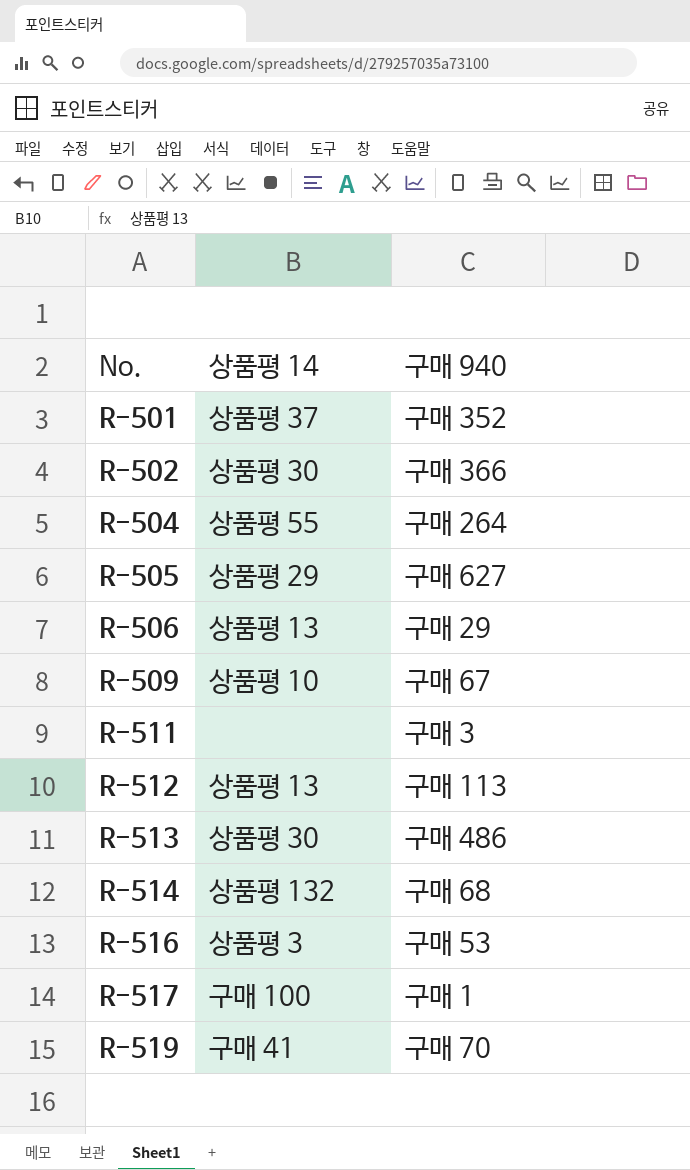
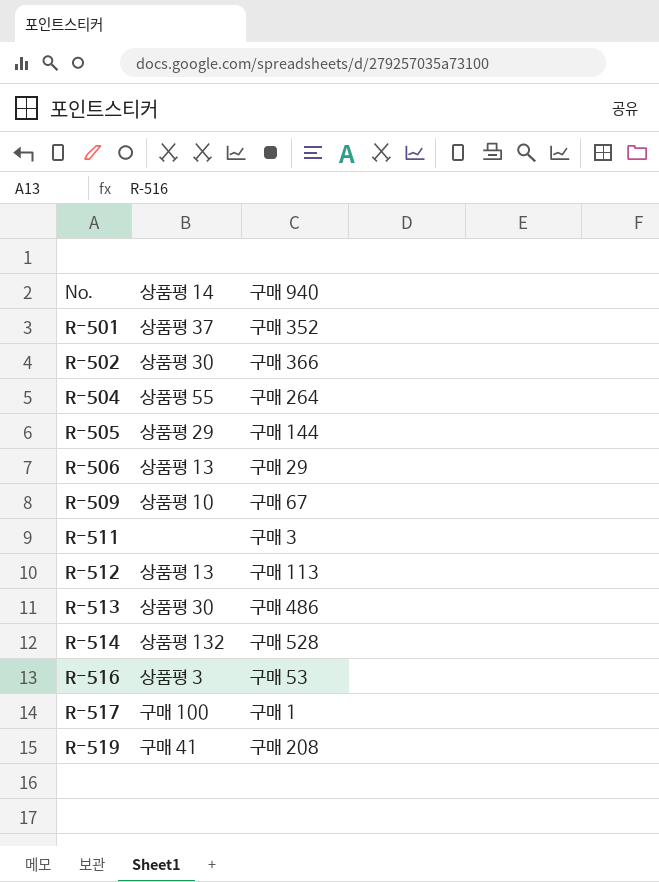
R-505 | 구매 940: 구매 627 -> 구매 144
R-514 | 구매 940: 구매 68 -> 구매 528
R-519 | 구매 940: 구매 70 -> 구매 208

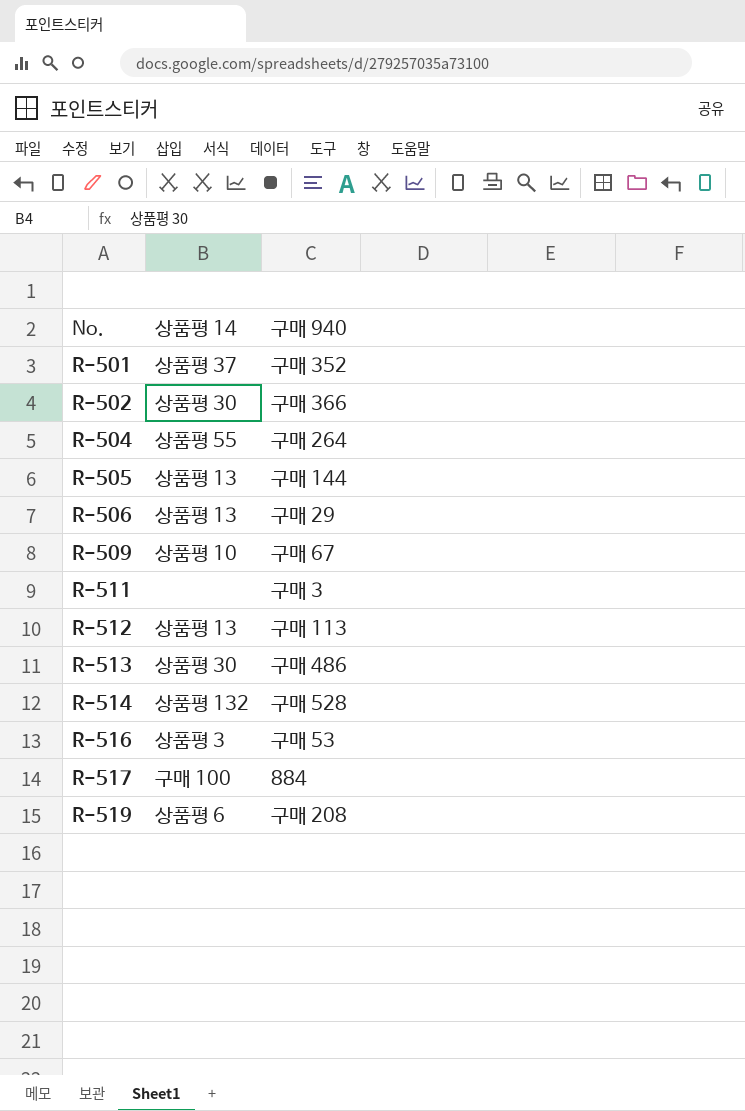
R-505 | 상품평 14: 상품평 29 -> 상품평 13
R-517 | 구매 940: 구매 1 -> 884
R-519 | 상품평 14: 구매 41 -> 상품평 6

